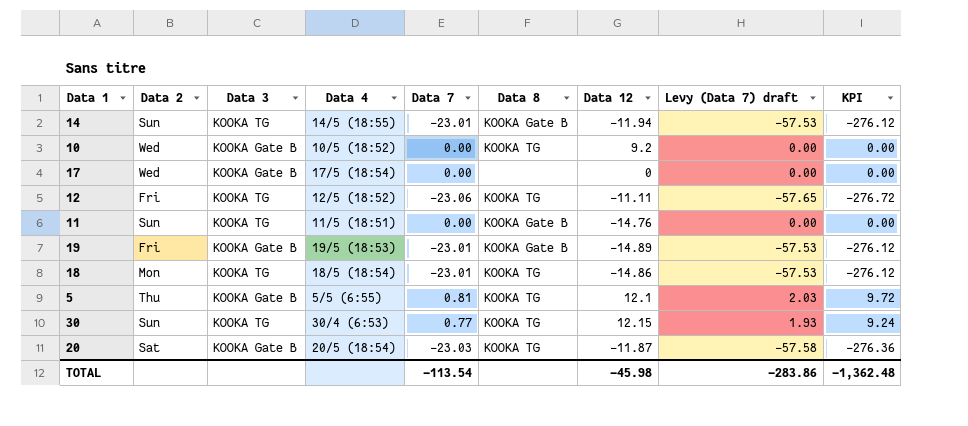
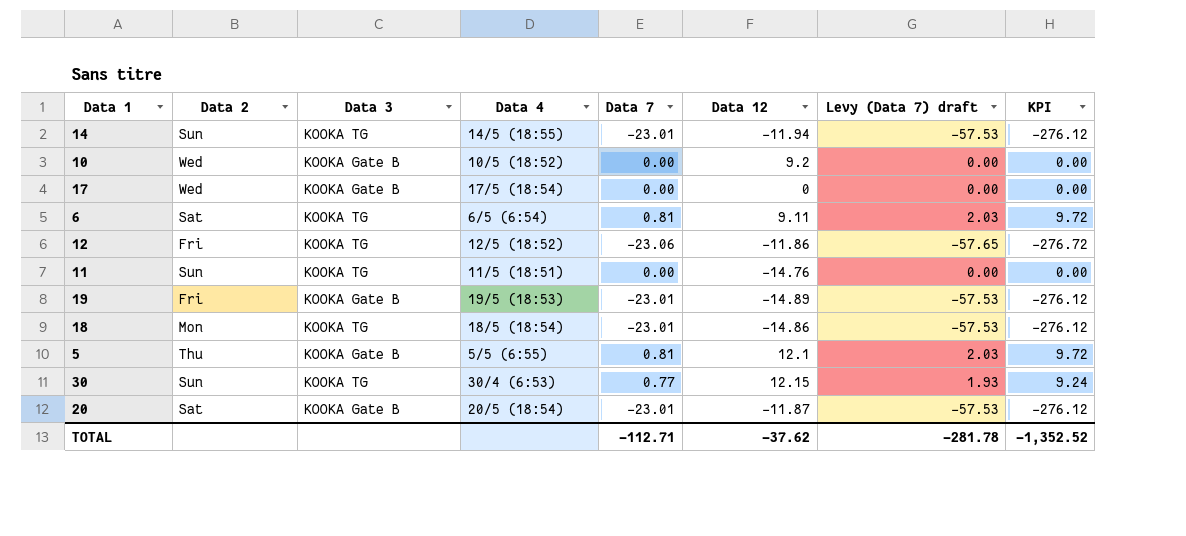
column Data 8 | position: 6 -> none
row 6: none -> Sat | KOOKA TG | 6/5 (6:54) | 0.81 | 9.11 | 2.03 | 9.72
12 | Data 12: -11.11 -> -11.86
20 | Data 7: -23.03 -> -23.01
20 | Levy (Data 7) draft: -57.58 -> -57.53
20 | KPI: -276.36 -> -276.12
TOTAL | Data 7: -113.54 -> -112.71
TOTAL | Data 12: -45.98 -> -37.62
TOTAL | Levy (Data 7) draft: -283.86 -> -281.78
TOTAL | KPI: -1,362.48 -> -1,352.52

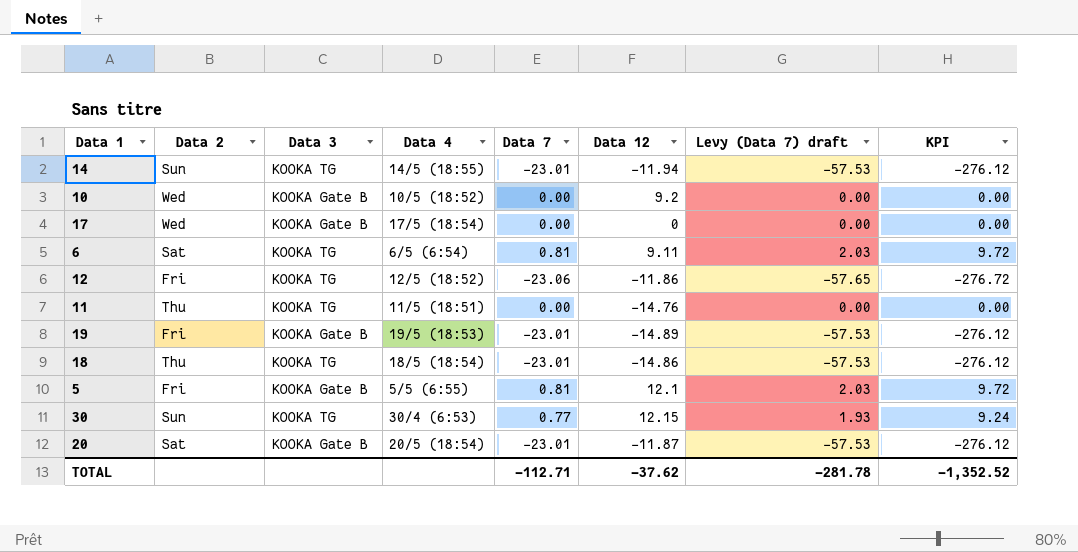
11 | Data 2: Sun -> Thu
18 | Data 2: Mon -> Thu
5 | Data 2: Thu -> Fri

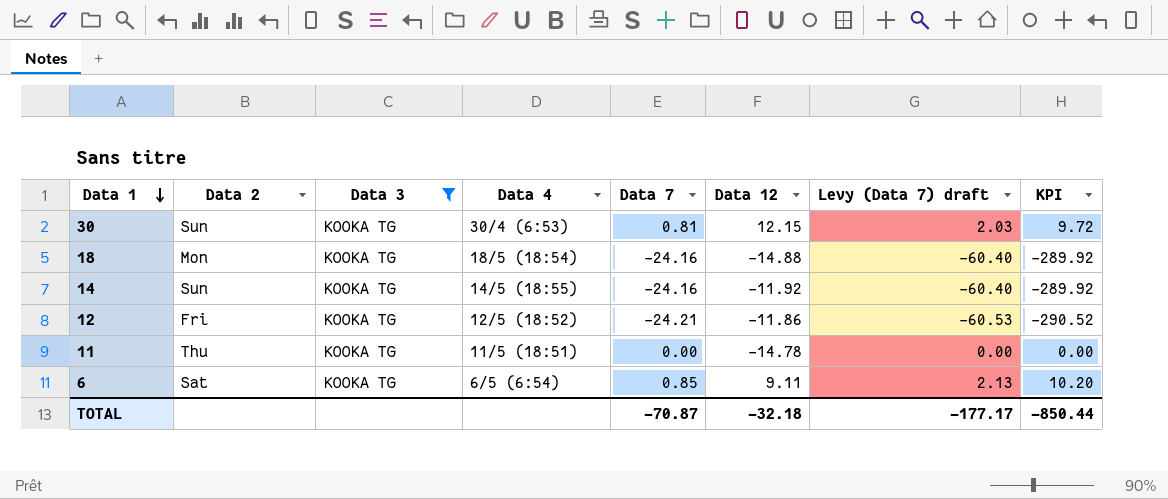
filter: none -> Data 3 = KOOKA TG
row order: none -> Data 1 descending
30 | Data 7: 0.77 -> 0.81
30 | Levy (Data 7) draft: 1.93 -> 2.03
30 | KPI: 9.24 -> 9.72
18 | Data 2: Thu -> Mon
18 | Data 7: -23.01 -> -24.16
18 | Data 12: -14.86 -> -14.88
18 | Levy (Data 7) draft: -57.53 -> -60.40
18 | KPI: -276.12 -> -289.92
14 | Data 7: -23.01 -> -24.16
14 | Data 12: -11.94 -> -11.92
14 | Levy (Data 7) draft: -57.53 -> -60.40
14 | KPI: -276.12 -> -289.92
12 | Data 7: -23.06 -> -24.21
12 | Levy (Data 7) draft: -57.65 -> -60.53
12 | KPI: -276.72 -> -290.52
11 | Data 12: -14.76 -> -14.78
6 | Data 7: 0.81 -> 0.85
6 | Levy (Data 7) draft: 2.03 -> 2.13
6 | KPI: 9.72 -> 10.20
TOTAL | Data 7: -112.71 -> -70.87
TOTAL | Data 12: -37.62 -> -32.18
TOTAL | Levy (Data 7) draft: -281.78 -> -177.17
TOTAL | KPI: -1,352.52 -> -850.44

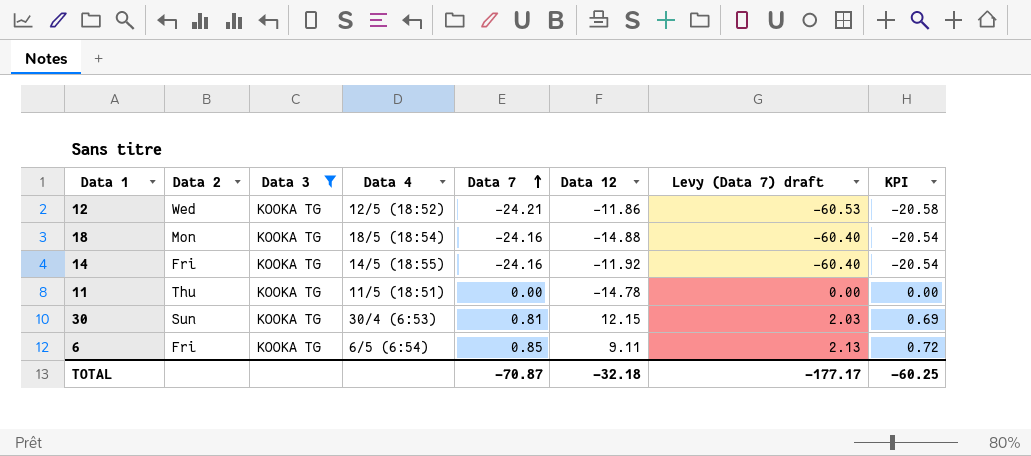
row order: Data 1 descending -> Data 7 ascending
column KPI | formula: [Data 7] * 12 -> [Data 7] * 0.85
12 | Data 2: Fri -> Wed
14 | Data 2: Sun -> Fri
6 | Data 2: Sat -> Fri
TOTAL | KPI: -850.44 -> -60.25

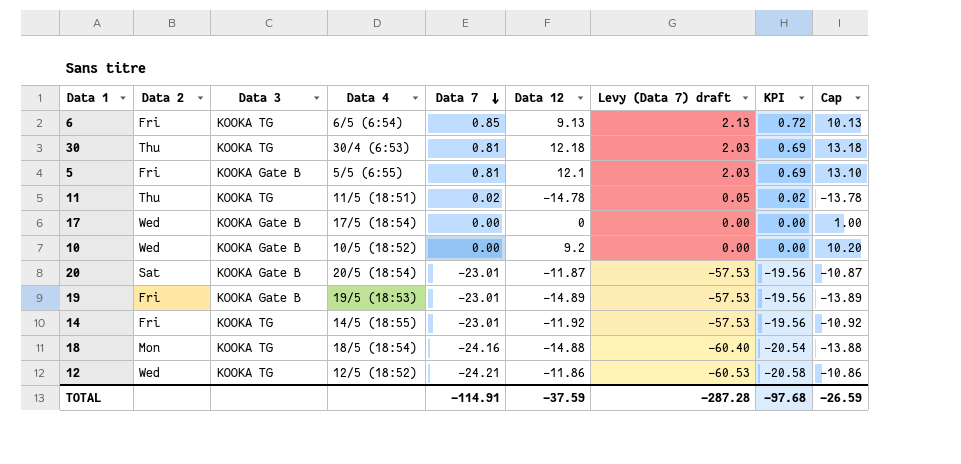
filter: Data 3 = KOOKA TG -> none
row order: Data 7 ascending -> Data 7 descending
column Cap | formula: none -> [Data 12] + 1
6 | Data 12: 9.11 -> 9.13
30 | Data 2: Sun -> Thu
30 | Data 12: 12.15 -> 12.18
11 | Data 7: 0.00 -> 0.02
11 | Levy (Data 7) draft: 0.00 -> 0.05
11 | KPI: 0.00 -> 0.02
14 | Data 7: -24.16 -> -23.01
14 | Levy (Data 7) draft: -60.40 -> -57.53
14 | KPI: -20.54 -> -19.56
TOTAL | Data 7: -70.87 -> -114.91
TOTAL | Data 12: -32.18 -> -37.59
TOTAL | Levy (Data 7) draft: -177.17 -> -287.28
TOTAL | KPI: -60.25 -> -97.68

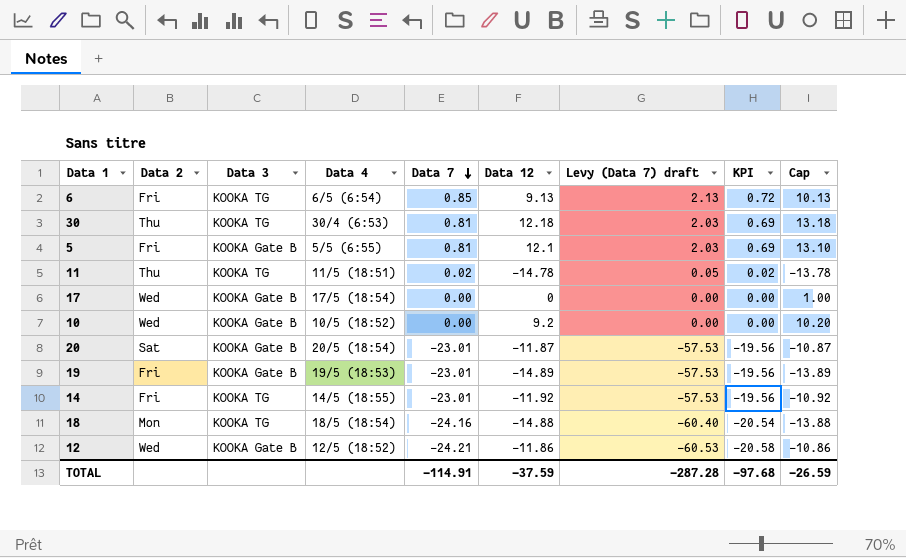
12 | Data 3: KOOKA TG -> KOOKA Gate B

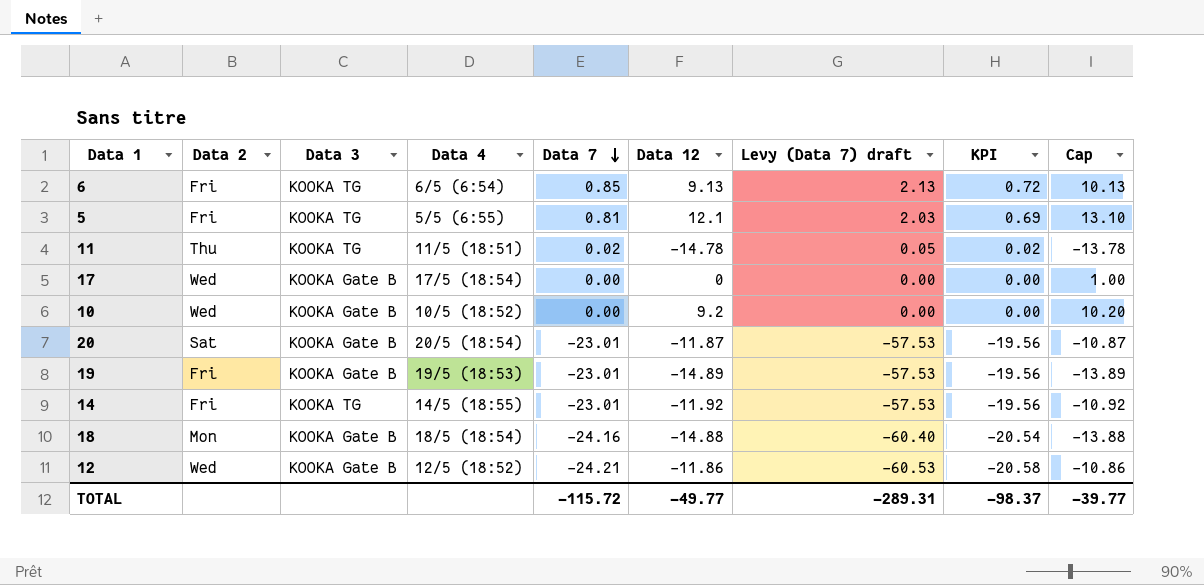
row 30: Thu | KOOKA TG | 30/4 (6:53) | 0.81 | 12.18 | 2.03 | 0.69 | 13.18 -> none
5 | Data 3: KOOKA Gate B -> KOOKA TG
18 | Data 3: KOOKA TG -> KOOKA Gate B
TOTAL | Data 7: -114.91 -> -115.72
TOTAL | Data 12: -37.59 -> -49.77
TOTAL | Levy (Data 7) draft: -287.28 -> -289.31
TOTAL | KPI: -97.68 -> -98.37
TOTAL | Cap: -26.59 -> -39.77

